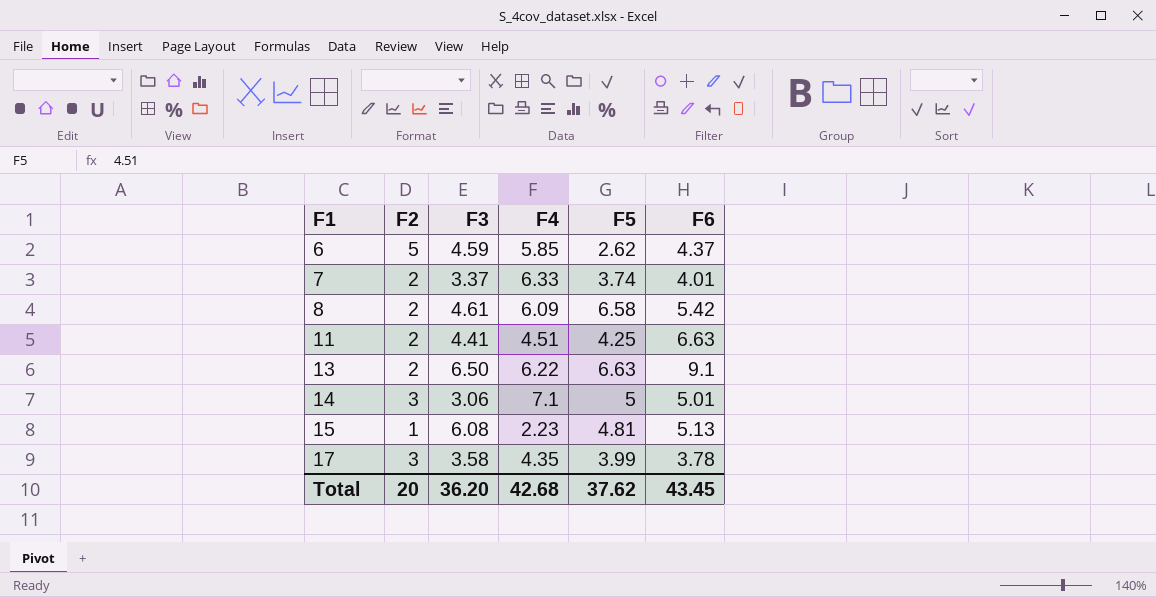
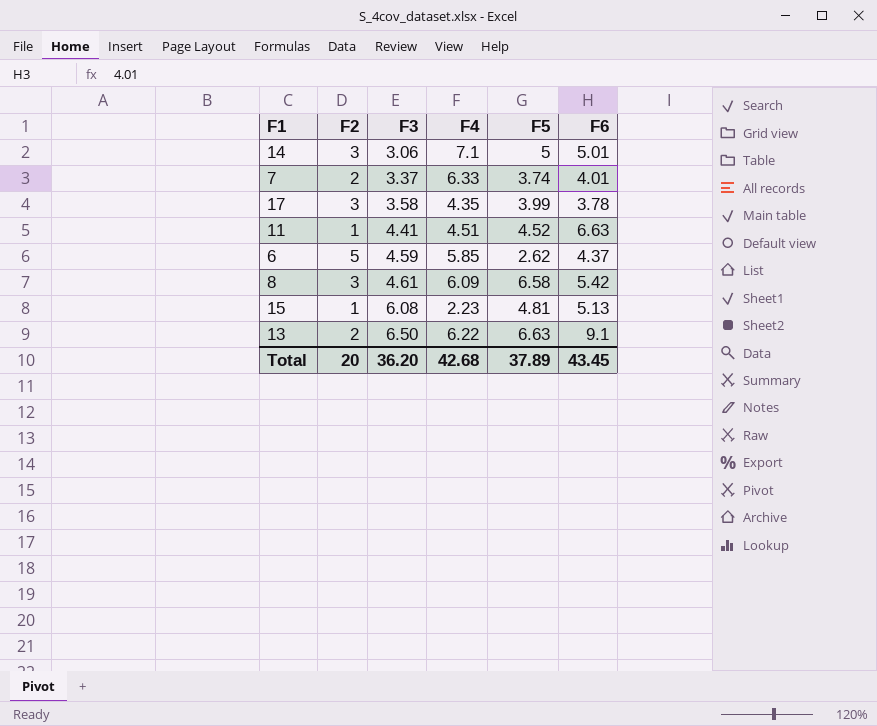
row order: F1 ascending -> F3 ascending
11 | F2: 2 -> 1
11 | F5: 4.25 -> 4.52
8 | F2: 2 -> 3
Total | F5: 37.62 -> 37.89

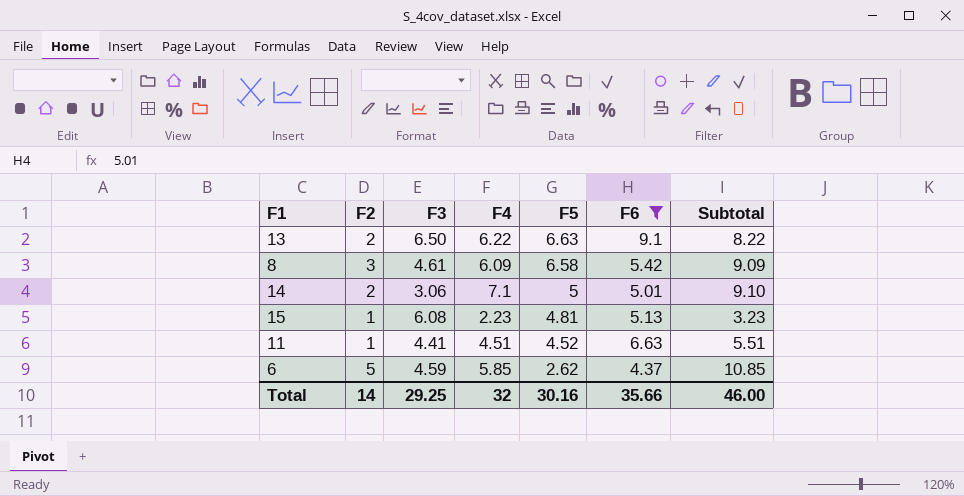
filter: none -> F6 >= 4.37
row order: F3 ascending -> F5 descending
column Subtotal | formula: none -> [F2] + [F4]
14 | F2: 3 -> 2
Total | F2: 20 -> 14
Total | F3: 36.20 -> 29.25
Total | F4: 42.68 -> 32
Total | F5: 37.89 -> 30.16
Total | F6: 43.45 -> 35.66

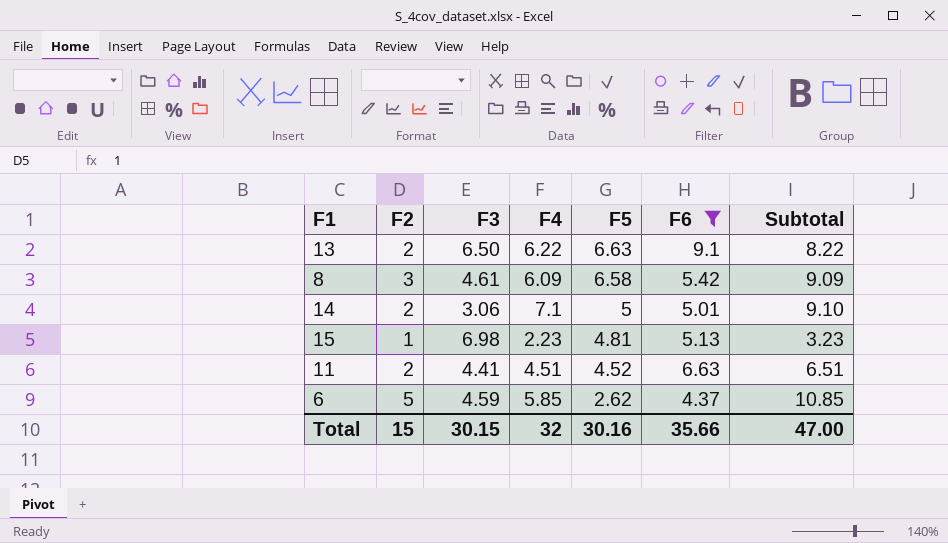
15 | F3: 6.08 -> 6.98
11 | F2: 1 -> 2
11 | Subtotal: 5.51 -> 6.51
Total | F2: 14 -> 15
Total | F3: 29.25 -> 30.15
Total | Subtotal: 46.00 -> 47.00

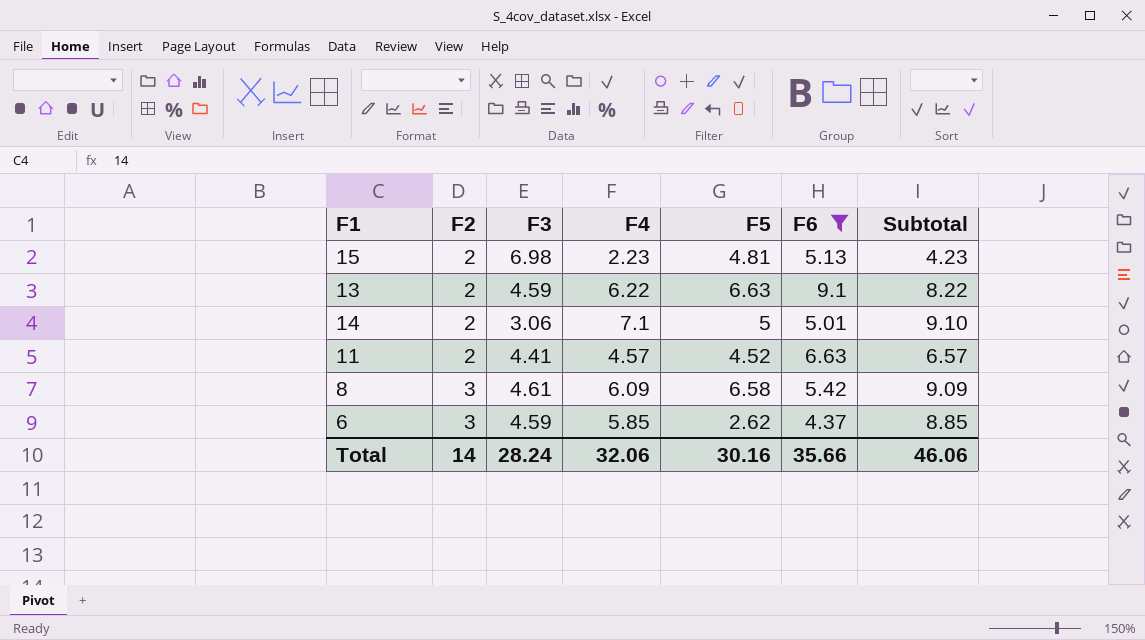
row order: F5 descending -> F2 ascending
15 | F2: 1 -> 2
15 | Subtotal: 3.23 -> 4.23
13 | F3: 6.50 -> 4.59
11 | F4: 4.51 -> 4.57
11 | Subtotal: 6.51 -> 6.57
6 | F2: 5 -> 3
6 | Subtotal: 10.85 -> 8.85
Total | F2: 15 -> 14
Total | F3: 30.15 -> 28.24
Total | F4: 32 -> 32.06
Total | Subtotal: 47.00 -> 46.06

